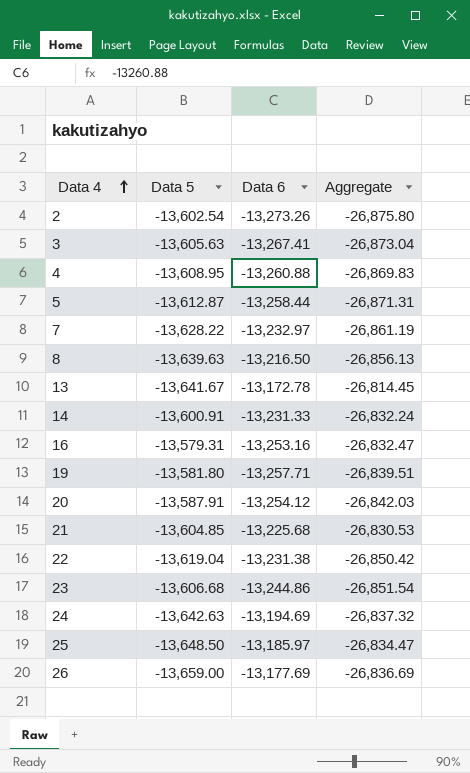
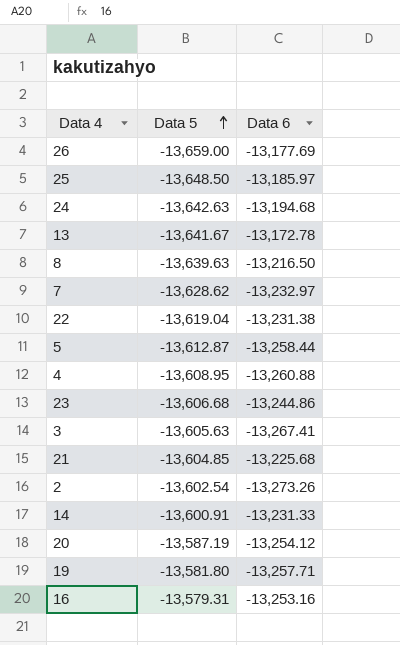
row order: Data 4 ascending -> Data 5 ascending
column Aggregate | formula: [Data 5] + [Data 6] -> none
24 | Data 6: -13,194.69 -> -13,194.68
7 | Data 5: -13,628.22 -> -13,628.62
20 | Data 5: -13,587.91 -> -13,587.19

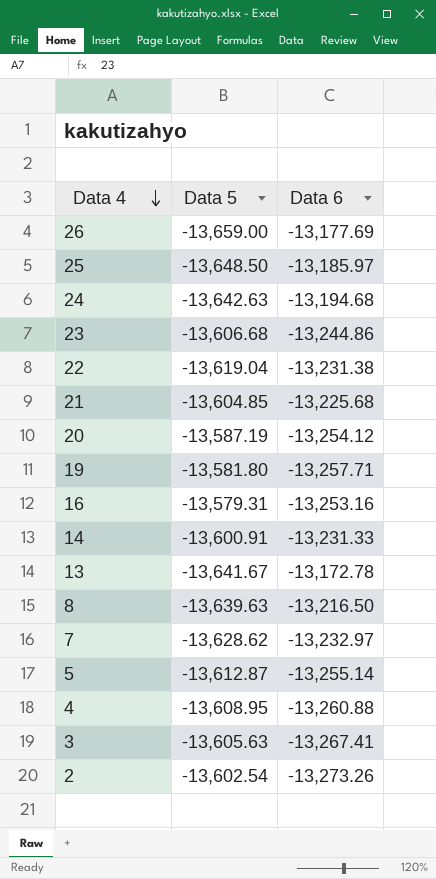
row order: Data 5 ascending -> Data 4 descending
5 | Data 6: -13,258.44 -> -13,255.14

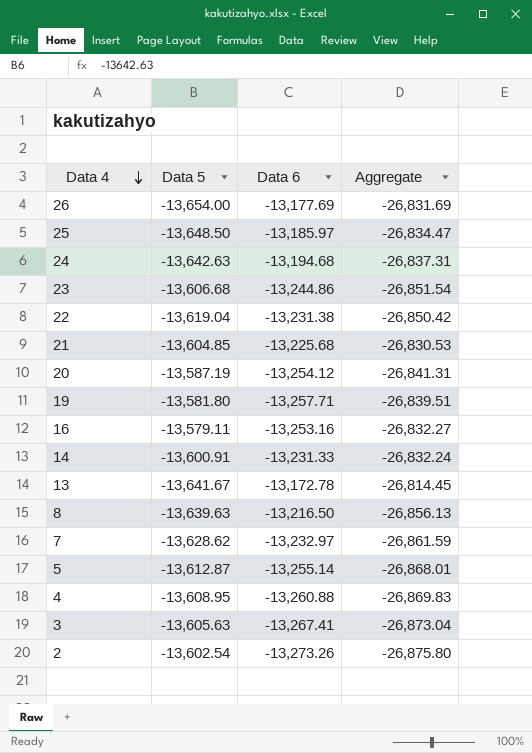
column Aggregate | formula: none -> [Data 5] + [Data 6]
26 | Data 5: -13,659.00 -> -13,654.00
16 | Data 5: -13,579.31 -> -13,579.11

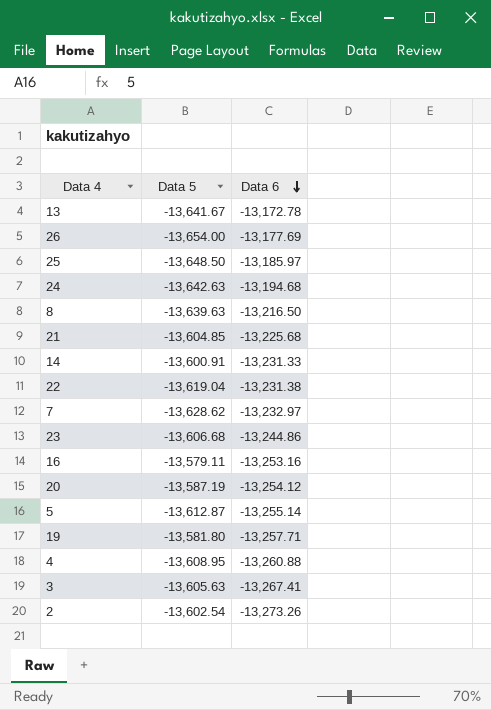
row order: Data 4 descending -> Data 6 descending
column Aggregate | formula: [Data 5] + [Data 6] -> none

